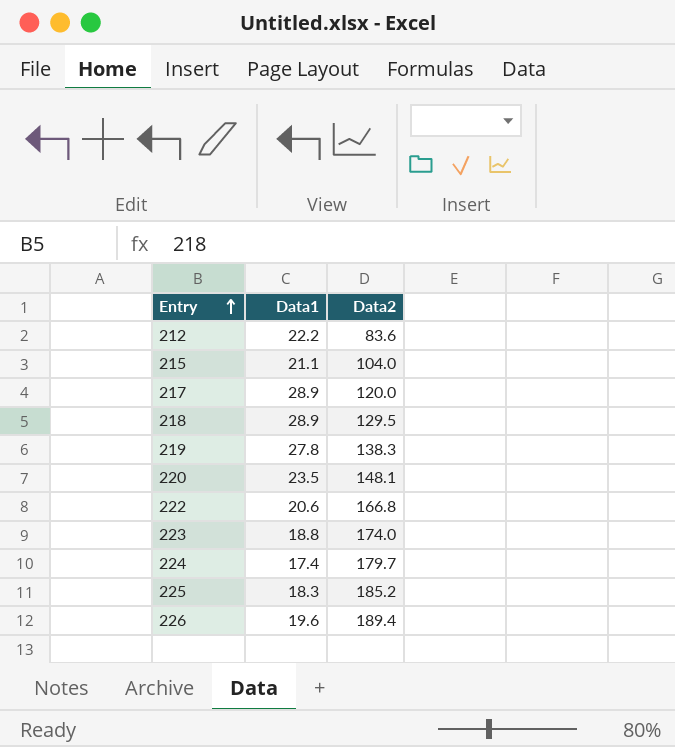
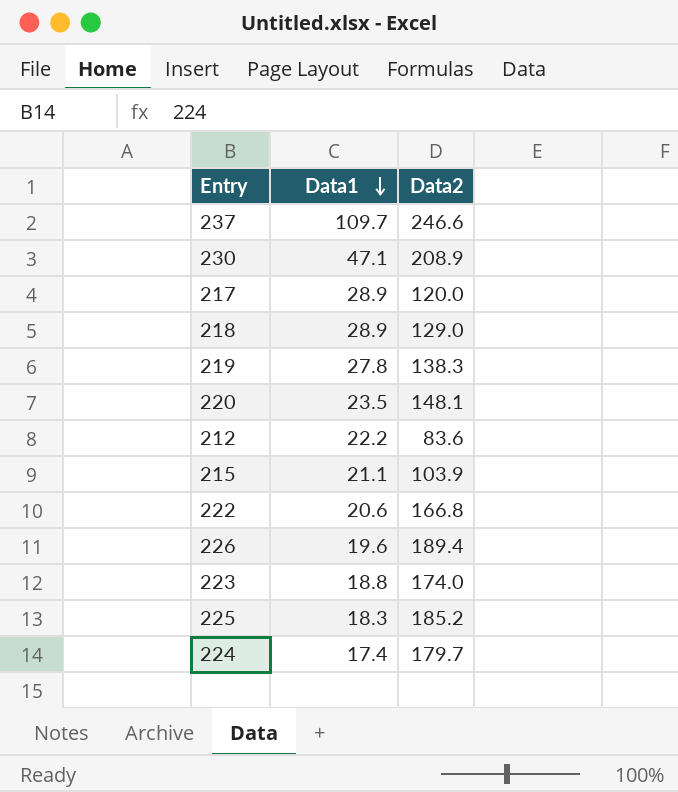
row order: Entry ascending -> Data1 descending
row 237: none -> 109.7 | 246.6
row 230: none -> 47.1 | 208.9
218 | Data2: 129.5 -> 129.0
215 | Data2: 104.0 -> 103.9

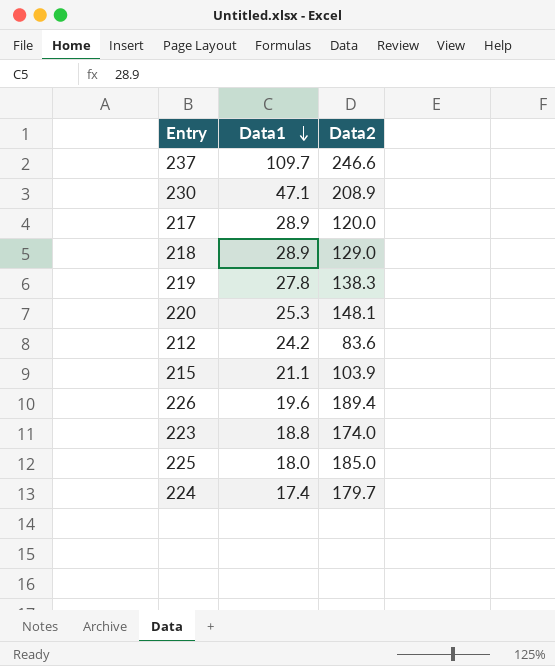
row 222: 20.6 | 166.8 -> none
220 | Data1: 23.5 -> 25.3
212 | Data1: 22.2 -> 24.2
225 | Data1: 18.3 -> 18.0
225 | Data2: 185.2 -> 185.0

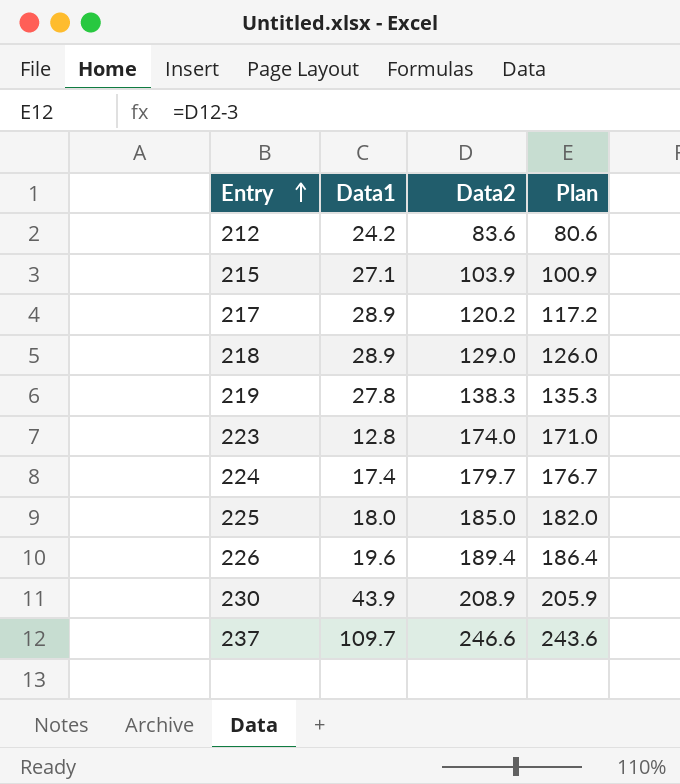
row order: Data1 descending -> Entry ascending
column Plan | formula: none -> [Data2] - 3
row 220: 25.3 | 148.1 -> none
215 | Data1: 21.1 -> 27.1
217 | Data2: 120.0 -> 120.2
223 | Data1: 18.8 -> 12.8
230 | Data1: 47.1 -> 43.9

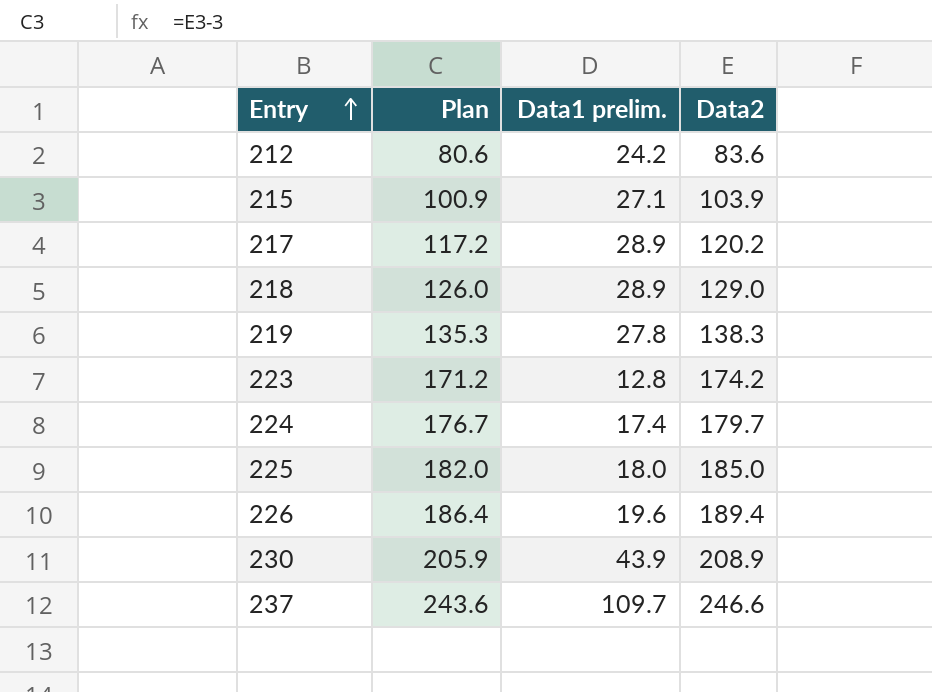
column Plan | position: 4 -> 2
column name: Data1 -> Data1 prelim.
223 | Plan: 171.0 -> 171.2
223 | Data2: 174.0 -> 174.2

